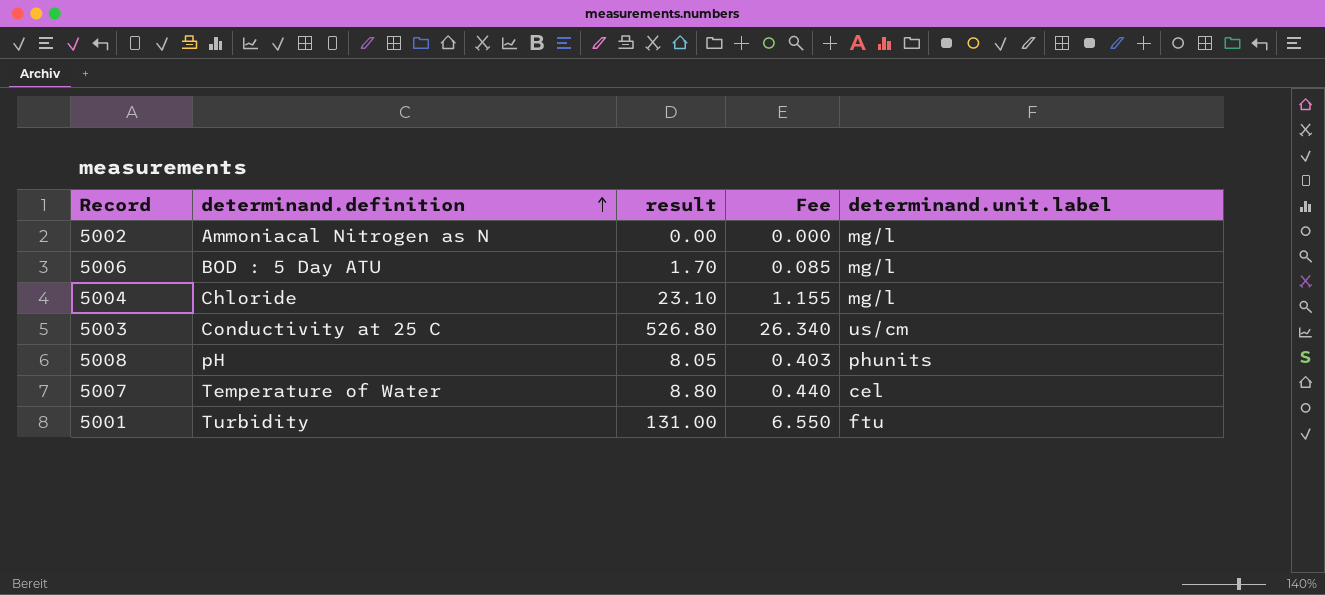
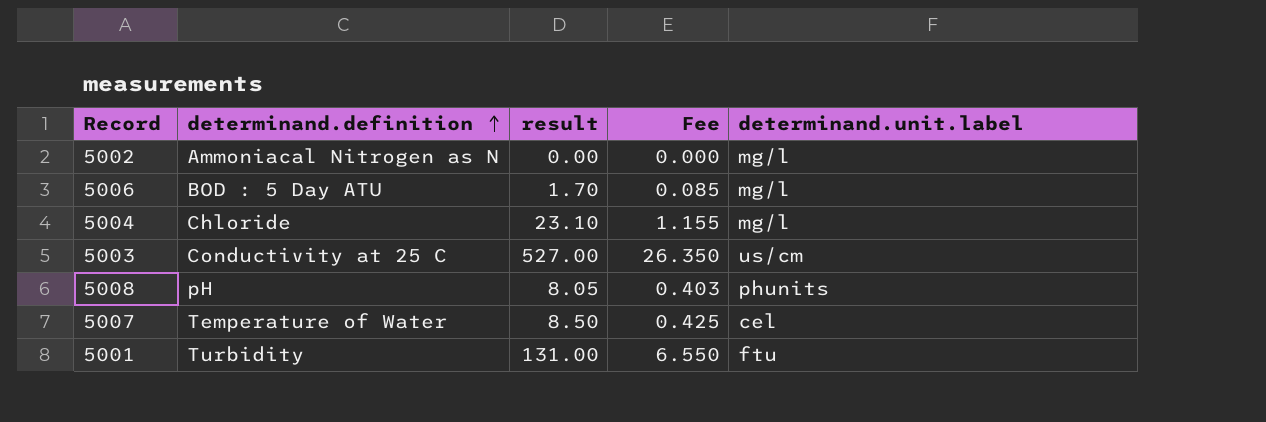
5003 | result: 526.80 -> 527.00
5003 | Fee: 26.340 -> 26.350
5007 | result: 8.80 -> 8.50
5007 | Fee: 0.440 -> 0.425

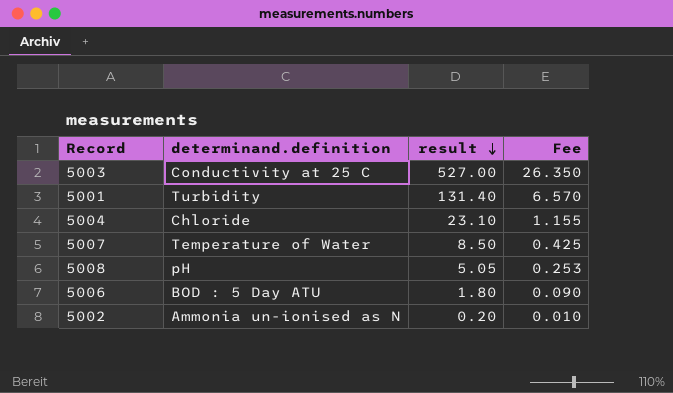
row order: determinand.definition ascending -> result descending
column determinand.unit.label | position: 5 -> none
5001 | result: 131.00 -> 131.40
5001 | Fee: 6.550 -> 6.570
5008 | result: 8.05 -> 5.05
5008 | Fee: 0.403 -> 0.253
5006 | result: 1.70 -> 1.80
5006 | Fee: 0.085 -> 0.090
5002 | determinand.definition: Ammoniacal Nitrogen as N -> Ammonia un-ionised as N
5002 | result: 0.00 -> 0.20
5002 | Fee: 0.000 -> 0.010

